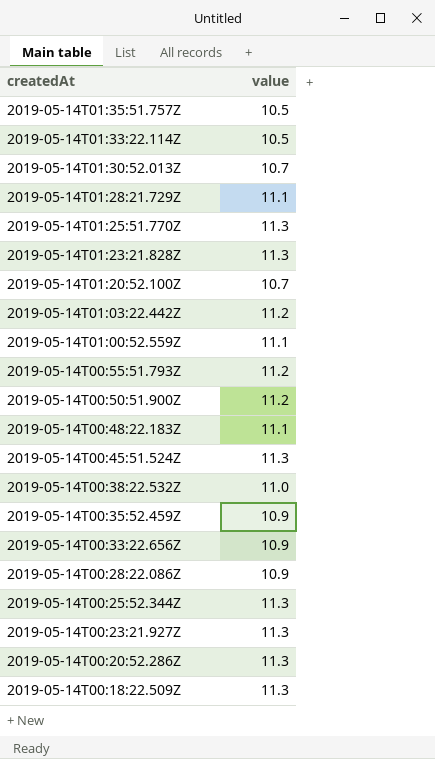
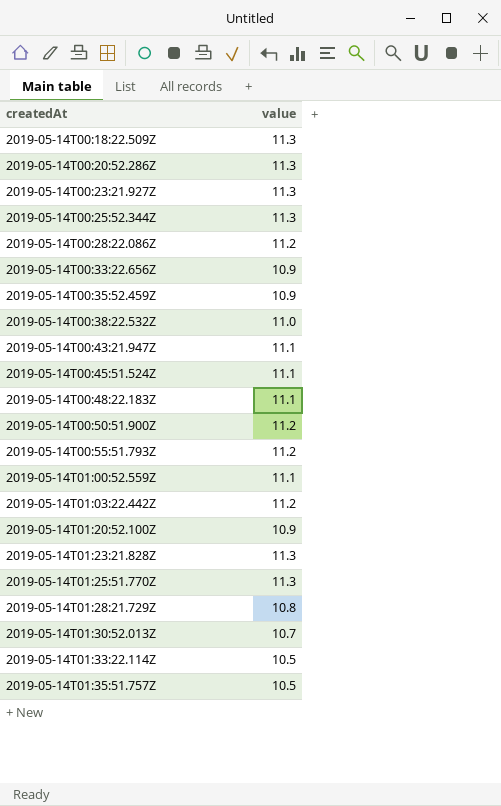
row order: createdAt descending -> createdAt ascending
2019-05-14T00:28:22.086Z | value: 10.9 -> 11.2
row 2019-05-14T00:43:21.947Z: none -> 11.1
2019-05-14T00:45:51.524Z | value: 11.3 -> 11.1
2019-05-14T01:20:52.100Z | value: 10.7 -> 10.9
2019-05-14T01:28:21.729Z | value: 11.1 -> 10.8

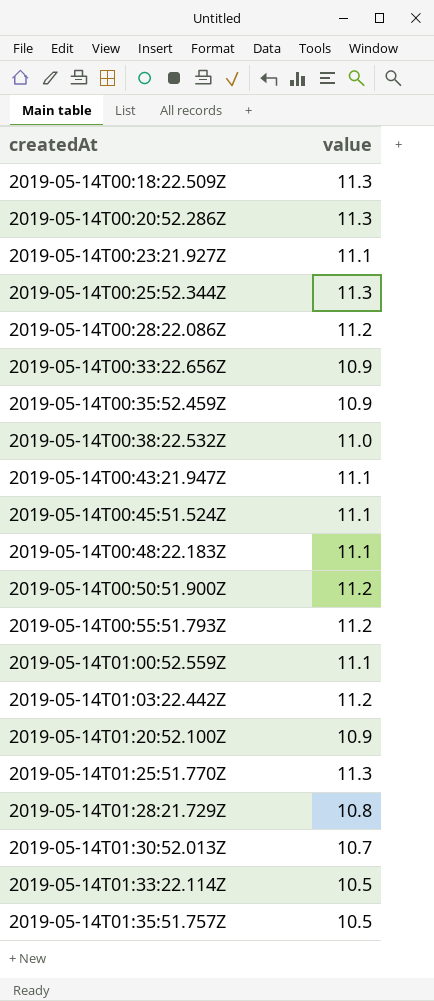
row 2019-05-14T01:23:21.828Z: 11.3 -> none
2019-05-14T00:23:21.927Z | value: 11.3 -> 11.1

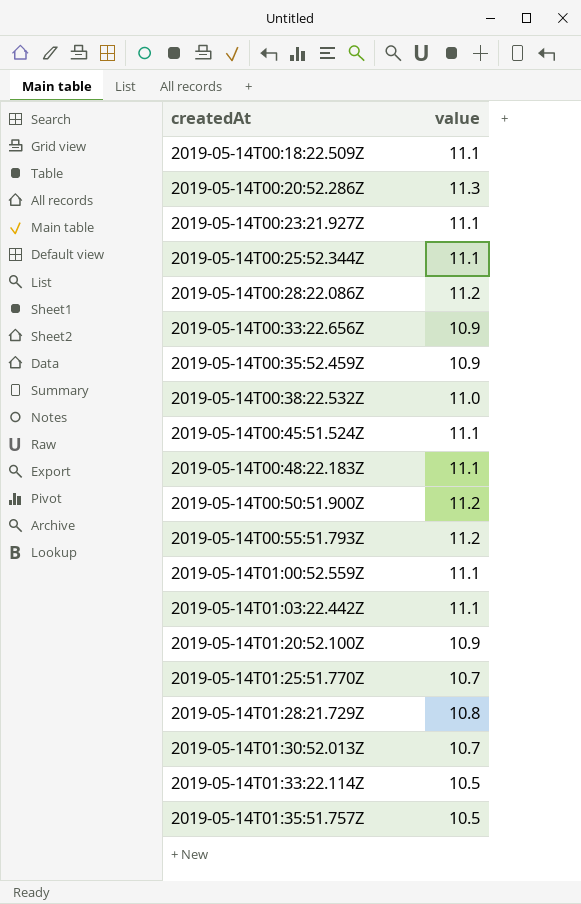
row 2019-05-14T00:43:21.947Z: 11.1 -> none
2019-05-14T00:18:22.509Z | value: 11.3 -> 11.1
2019-05-14T00:25:52.344Z | value: 11.3 -> 11.1
2019-05-14T01:03:22.442Z | value: 11.2 -> 11.1
2019-05-14T01:25:51.770Z | value: 11.3 -> 10.7

